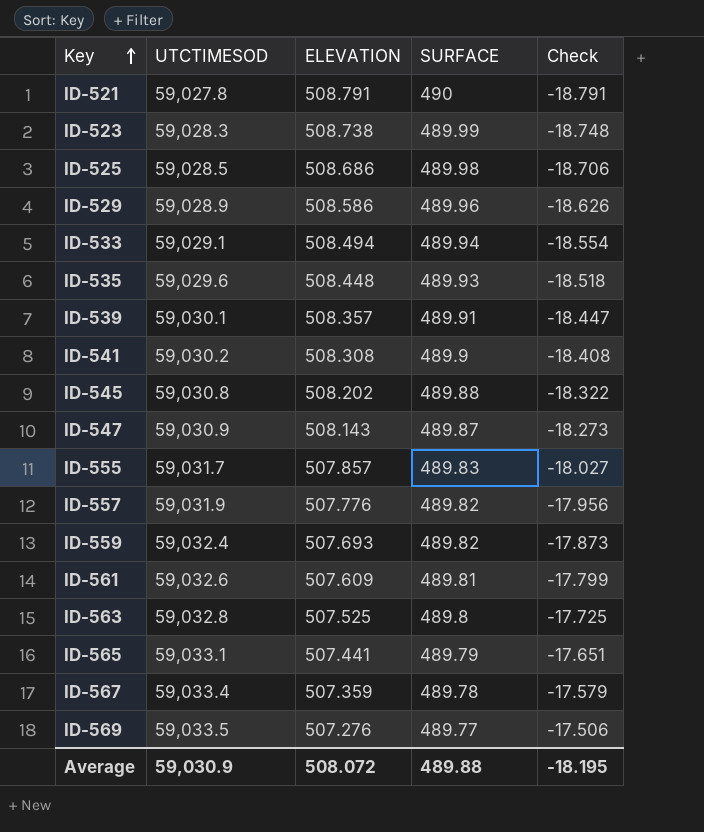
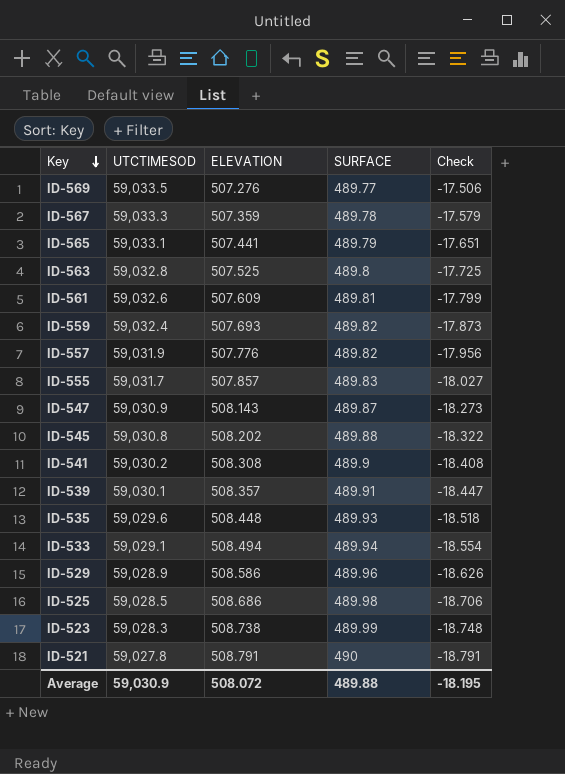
row order: Key ascending -> Key descending
ID-567 | UTCTIMESOD: 59,033.4 -> 59,033.3

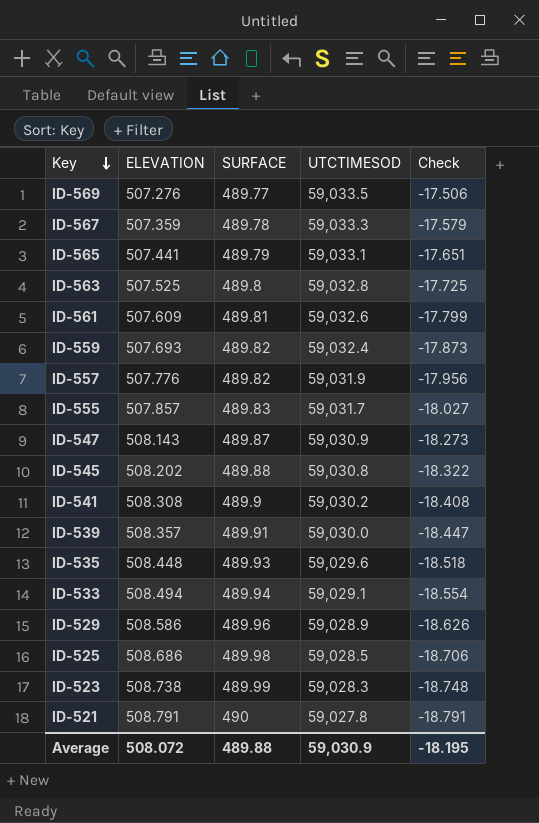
column UTCTIMESOD | position: 2 -> 4
ID-539 | UTCTIMESOD: 59,030.1 -> 59,030.0

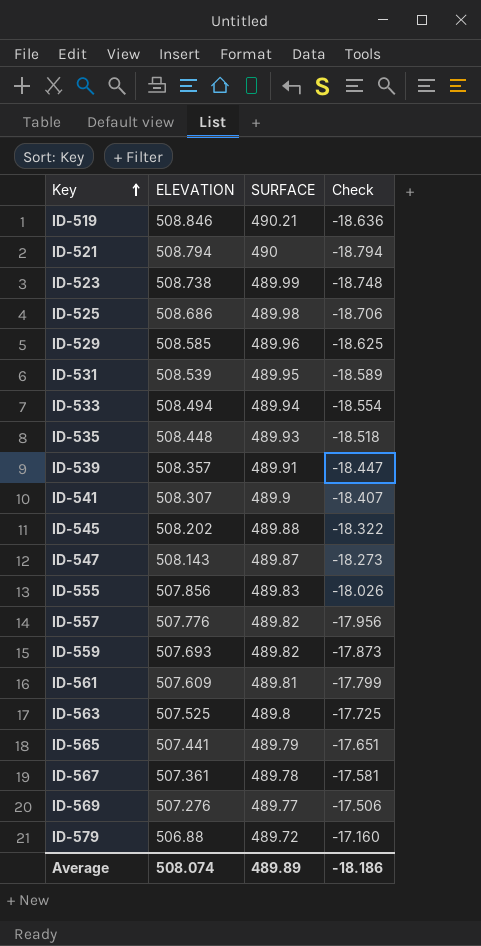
row order: Key descending -> Key ascending
column UTCTIMESOD | position: 4 -> none
row ID-519: none -> 508.846 | 490.21 | -18.636
ID-521 | ELEVATION: 508.791 -> 508.794
ID-521 | Check: -18.791 -> -18.794
ID-529 | ELEVATION: 508.586 -> 508.585
ID-529 | Check: -18.626 -> -18.625
row ID-531: none -> 508.539 | 489.95 | -18.589
ID-541 | ELEVATION: 508.308 -> 508.307
ID-541 | Check: -18.408 -> -18.407
ID-555 | ELEVATION: 507.857 -> 507.856
ID-555 | Check: -18.027 -> -18.026
ID-567 | ELEVATION: 507.359 -> 507.361
ID-567 | Check: -17.579 -> -17.581
row ID-579: none -> 506.88 | 489.72 | -17.160
Average | ELEVATION: 508.072 -> 508.074
Average | SURFACE: 489.88 -> 489.89
Average | Check: -18.195 -> -18.186

